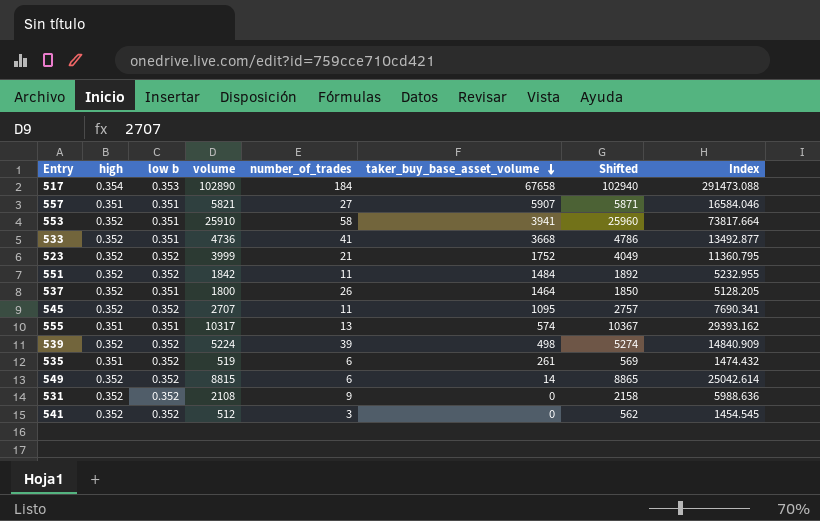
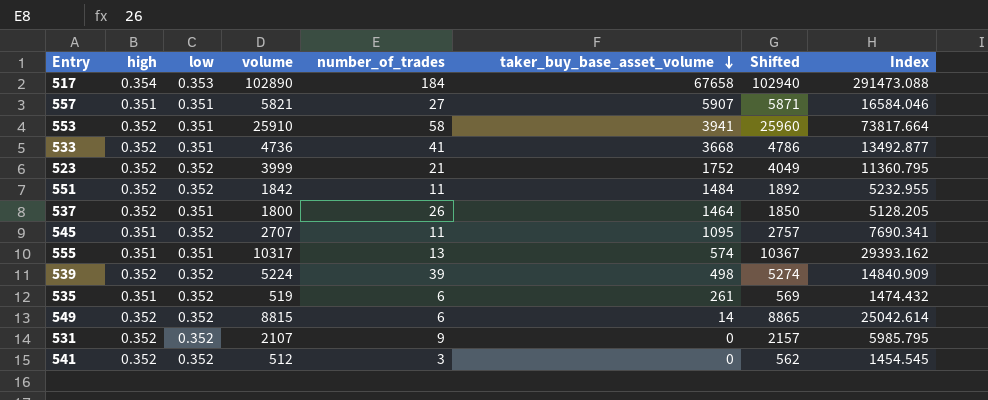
column name: low b -> low
545 | high: 0.352 -> 0.351
531 | volume: 2108 -> 2107
531 | Shifted: 2158 -> 2157
531 | Index: 5988.636 -> 5985.795

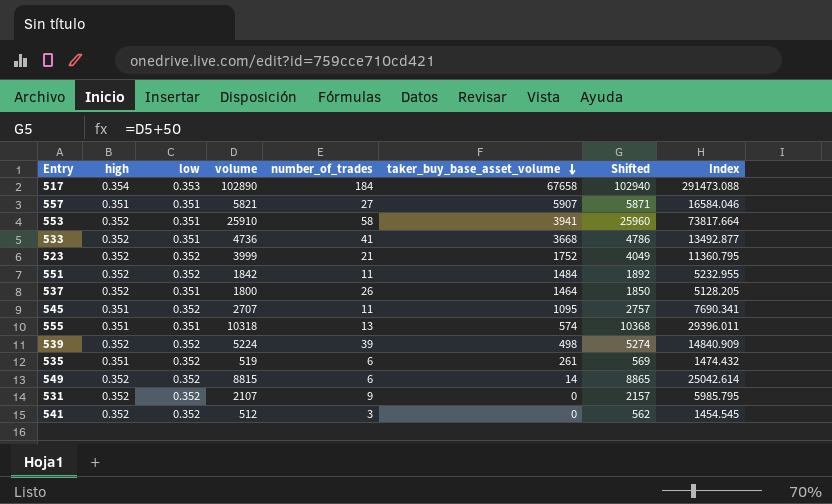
555 | volume: 10317 -> 10318
555 | Shifted: 10367 -> 10368
555 | Index: 29393.162 -> 29396.011

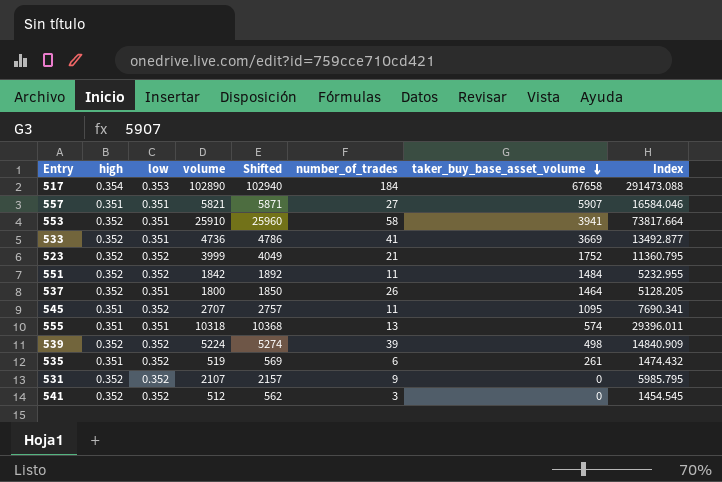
column Shifted | position: 7 -> 5
row 549: 0.352 | 0.352 | 8815 | 6 | 14 | 8865 | 25042.614 -> none
533 | taker_buy_base_asset_volume: 3668 -> 3669

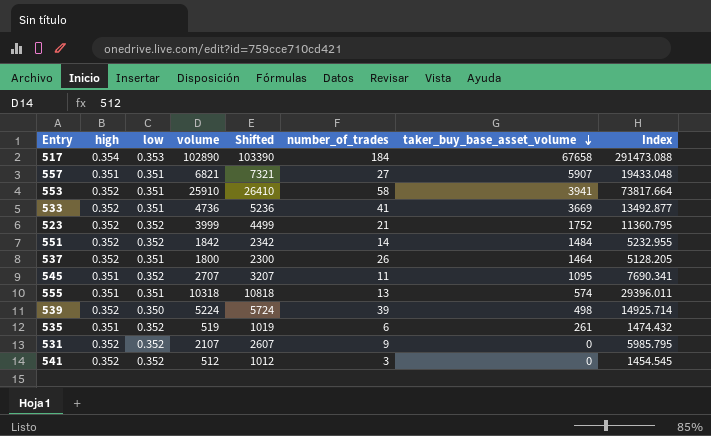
column Shifted | formula: [volume] + 50 -> [volume] + 500
557 | volume: 5821 -> 6821
557 | Index: 16584.046 -> 19433.048
551 | number_of_trades: 11 -> 14
539 | low: 0.352 -> 0.350
539 | Index: 14840.909 -> 14925.714

